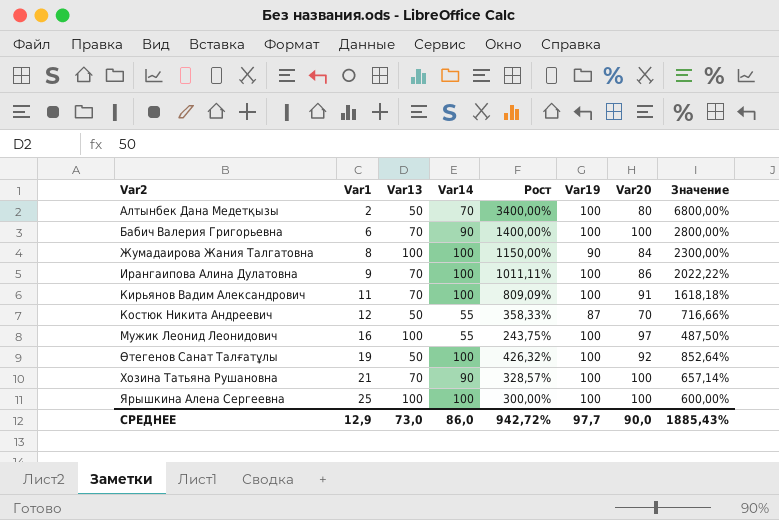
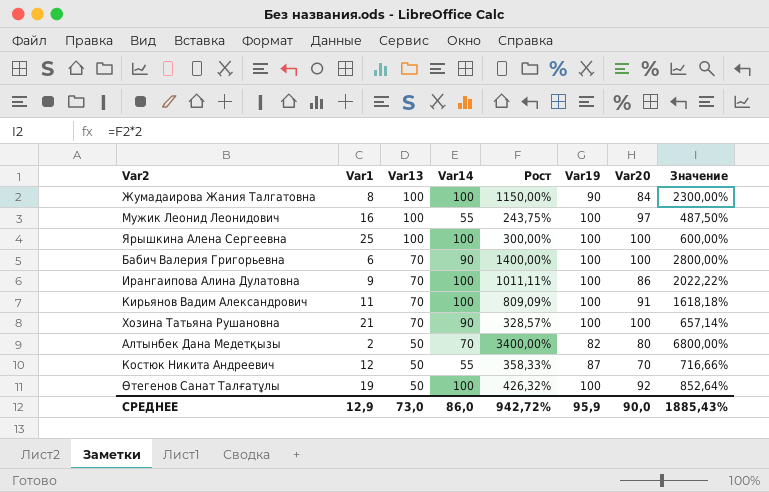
row order: Var1 ascending -> Var13 descending
Алтынбек Дана Медетқызы | Var19: 100 -> 82
СРЕДНЕЕ | Var19: 97,7 -> 95,9

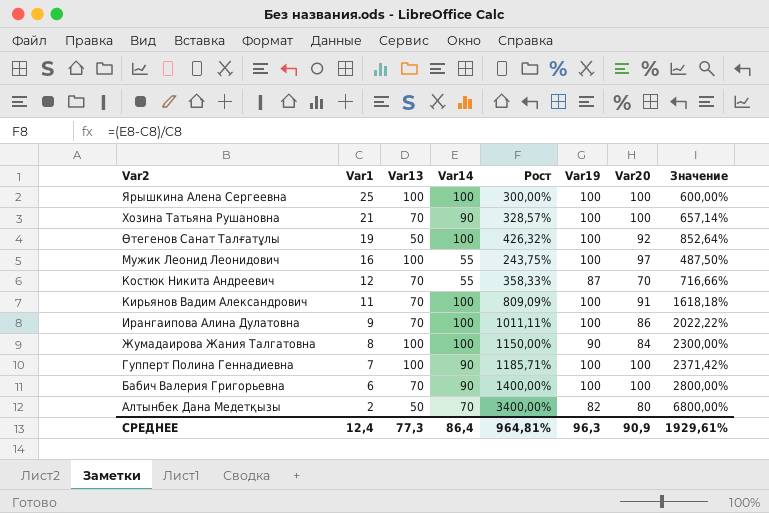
row order: Var13 descending -> Var1 descending
Костюк Никита Андреевич | Var13: 50 -> 70
row Гупперт Полина Геннадиевна: none -> 7 | 100 | 90 | 1185,71% | 100 | 100 | 2371,42%
СРЕДНЕЕ | Var1: 12,9 -> 12,4
СРЕДНЕЕ | Var13: 73,0 -> 77,3
СРЕДНЕЕ | Var14: 86,0 -> 86,4
СРЕДНЕЕ | Рост: 942,72% -> 964,81%
СРЕДНЕЕ | Var19: 95,9 -> 96,3
СРЕДНЕЕ | Var20: 90,0 -> 90,9
СРЕДНЕЕ | Значение: 1885,43% -> 1929,61%

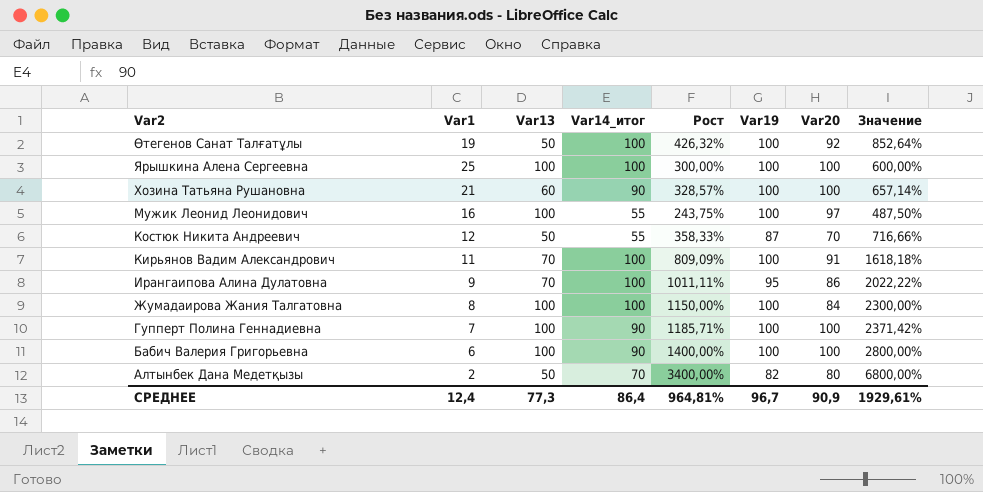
row order: Var1 descending -> Var2 descending
column name: Var14 -> Var14_итог
Хозина Татьяна Рушановна | Var13: 70 -> 60
Костюк Никита Андреевич | Var13: 70 -> 50
Ирангаипова Алина Дулатовна | Var19: 100 -> 95
Жумадаирова Жания Талгатовна | Var19: 90 -> 100
Бабич Валерия Григорьевна | Var13: 70 -> 100
СРЕДНЕЕ | Var19: 96,3 -> 96,7

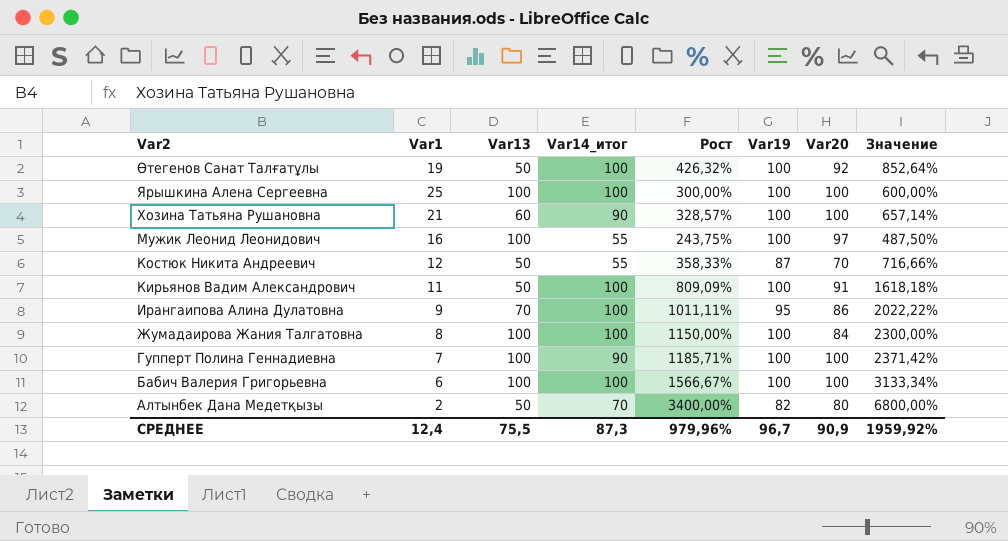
Кирьянов Вадим Александрович | Var13: 70 -> 50
Бабич Валерия Григорьевна | Var14_итог: 90 -> 100
Бабич Валерия Григорьевна | Рост: 1400,00% -> 1566,67%
Бабич Валерия Григорьевна | Значение: 2800,00% -> 3133,34%
СРЕДНЕЕ | Var13: 77,3 -> 75,5
СРЕДНЕЕ | Var14_итог: 86,4 -> 87,3
СРЕДНЕЕ | Рост: 964,81% -> 979,96%
СРЕДНЕЕ | Значение: 1929,61% -> 1959,92%

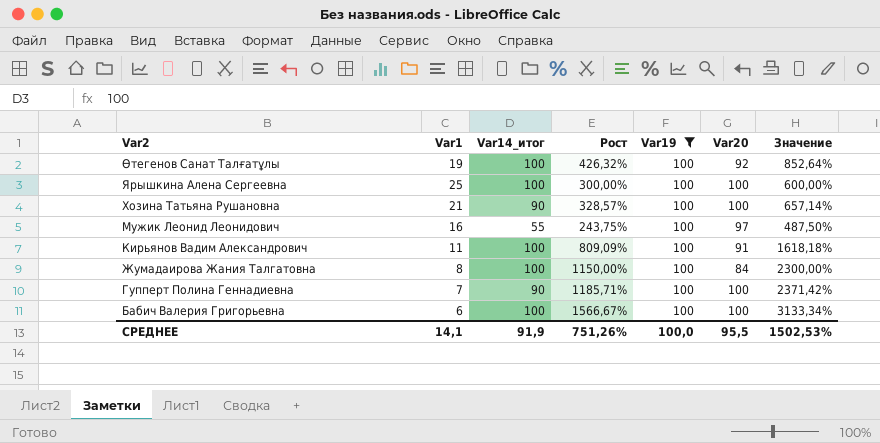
filter: none -> Var19 = 100
column Var13 | position: 3 -> none
СРЕДНЕЕ | Var1: 12,4 -> 14,1
СРЕДНЕЕ | Var14_итог: 87,3 -> 91,9
СРЕДНЕЕ | Рост: 979,96% -> 751,26%
СРЕДНЕЕ | Var19: 96,7 -> 100,0
СРЕДНЕЕ | Var20: 90,9 -> 95,5
СРЕДНЕЕ | Значение: 1959,92% -> 1502,53%

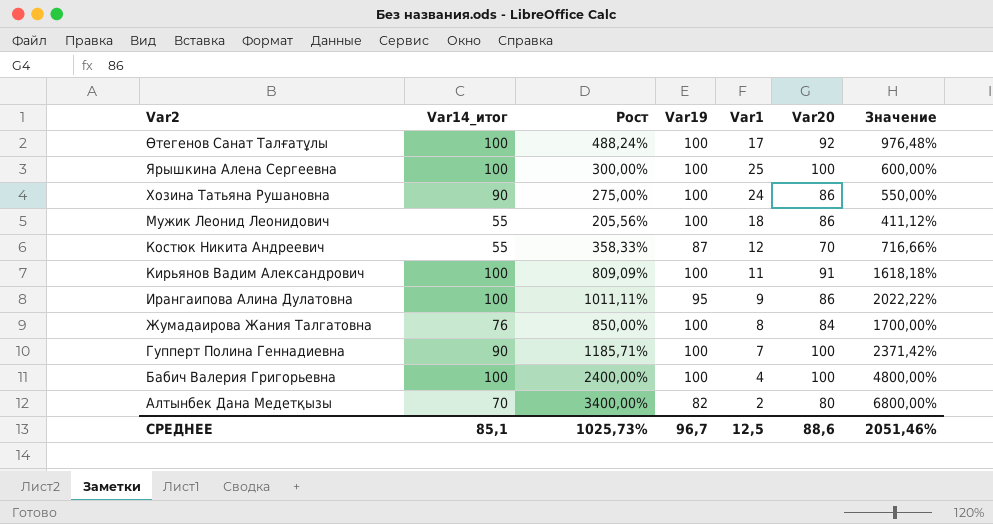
filter: Var19 = 100 -> none
column Var1 | position: 2 -> 5
Өтегенов Санат Талғатұлы | Рост: 426,32% -> 488,24%
Өтегенов Санат Талғатұлы | Var1: 19 -> 17
Өтегенов Санат Талғатұлы | Значение: 852,64% -> 976,48%
Хозина Татьяна Рушановна | Рост: 328,57% -> 275,00%
Хозина Татьяна Рушановна | Var1: 21 -> 24
Хозина Татьяна Рушановна | Var20: 100 -> 86
Хозина Татьяна Рушановна | Значение: 657,14% -> 550,00%
Мужик Леонид Леонидович | Рост: 243,75% -> 205,56%
Мужик Леонид Леонидович | Var1: 16 -> 18
Мужик Леонид Леонидович | Var20: 97 -> 86
Мужик Леонид Леонидович | Значение: 487,50% -> 411,12%
Жумадаирова Жания Талгатовна | Var14_итог: 100 -> 76
Жумадаирова Жания Талгатовна | Рост: 1150,00% -> 850,00%
Жумадаирова Жания Талгатовна | Значение: 2300,00% -> 1700,00%
Бабич Валерия Григорьевна | Рост: 1566,67% -> 2400,00%
Бабич Валерия Григорьевна | Var1: 6 -> 4
Бабич Валерия Григорьевна | Значение: 3133,34% -> 4800,00%
СРЕДНЕЕ | Var14_итог: 91,9 -> 85,1
СРЕДНЕЕ | Рост: 751,26% -> 1025,73%
СРЕДНЕЕ | Var19: 100,0 -> 96,7
СРЕДНЕЕ | Var1: 14,1 -> 12,5
СРЕДНЕЕ | Var20: 95,5 -> 88,6
СРЕДНЕЕ | Значение: 1502,53% -> 2051,46%

